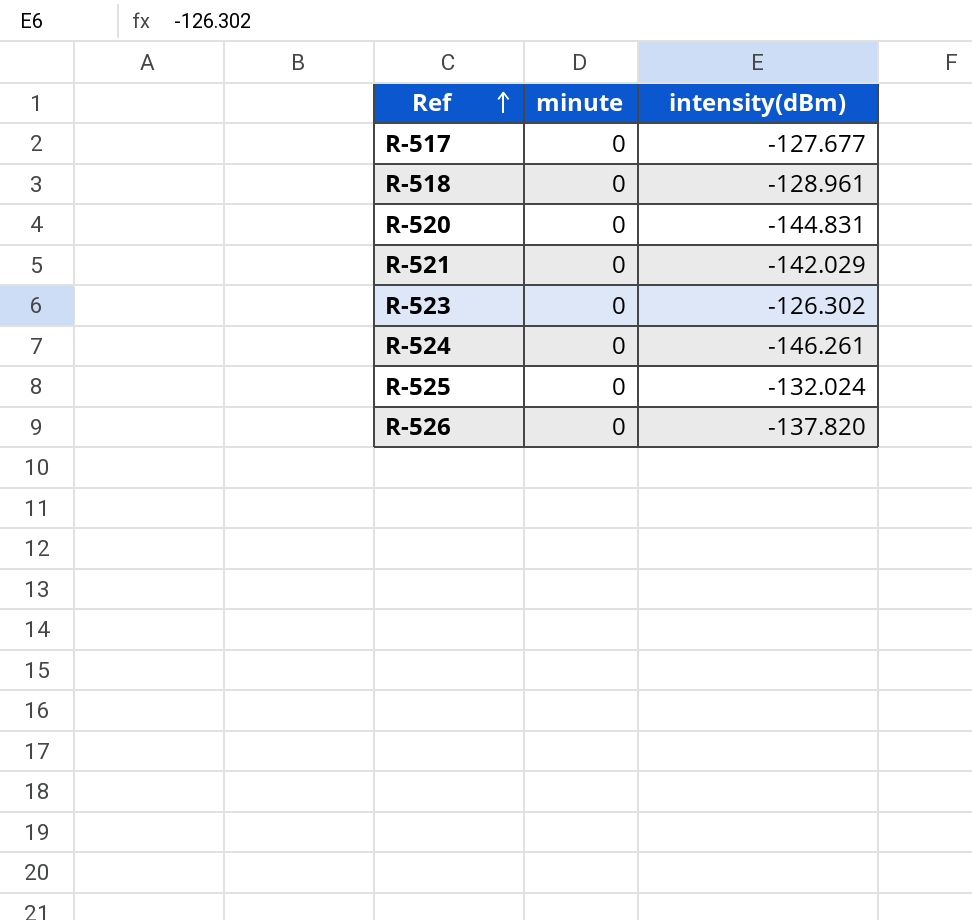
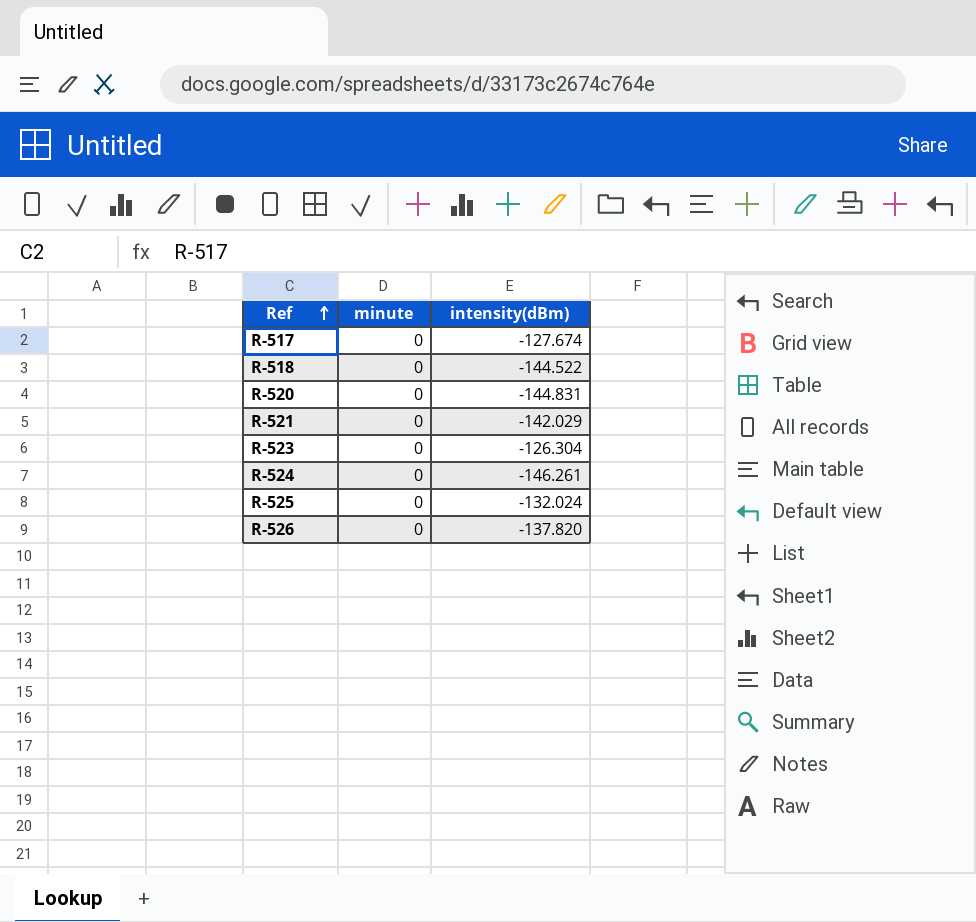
R-517 | intensity(dBm): -127.677 -> -127.674
R-518 | intensity(dBm): -128.961 -> -144.522
R-523 | intensity(dBm): -126.302 -> -126.304

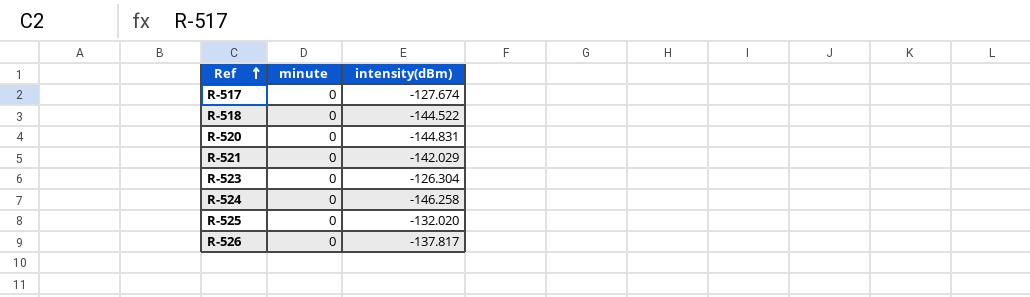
R-524 | intensity(dBm): -146.261 -> -146.258
R-525 | intensity(dBm): -132.024 -> -132.020
R-526 | intensity(dBm): -137.820 -> -137.817

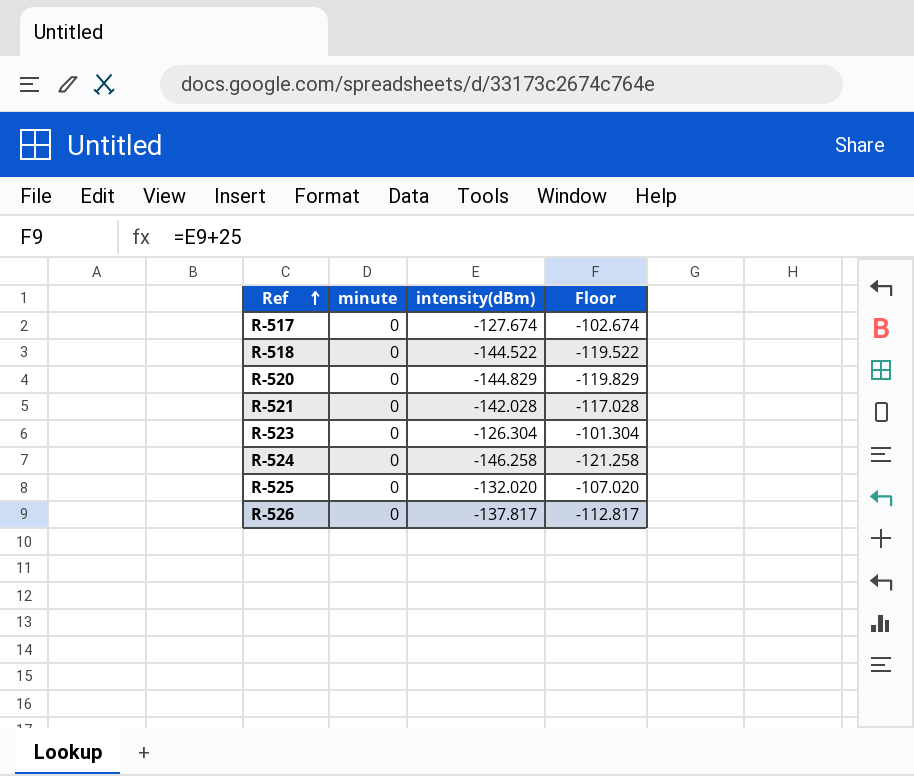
column Floor | formula: none -> [intensity(dBm)] + 25
R-520 | intensity(dBm): -144.831 -> -144.829
R-521 | intensity(dBm): -142.029 -> -142.028

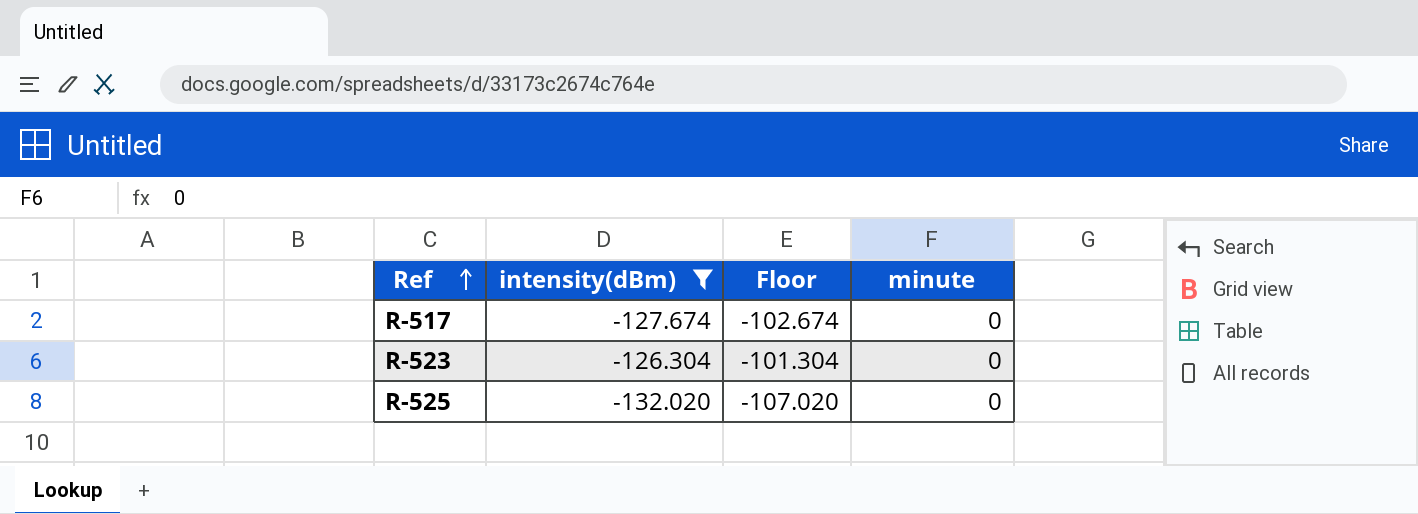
filter: none -> intensity(dBm) >= -132.020
column minute | position: 2 -> 4

